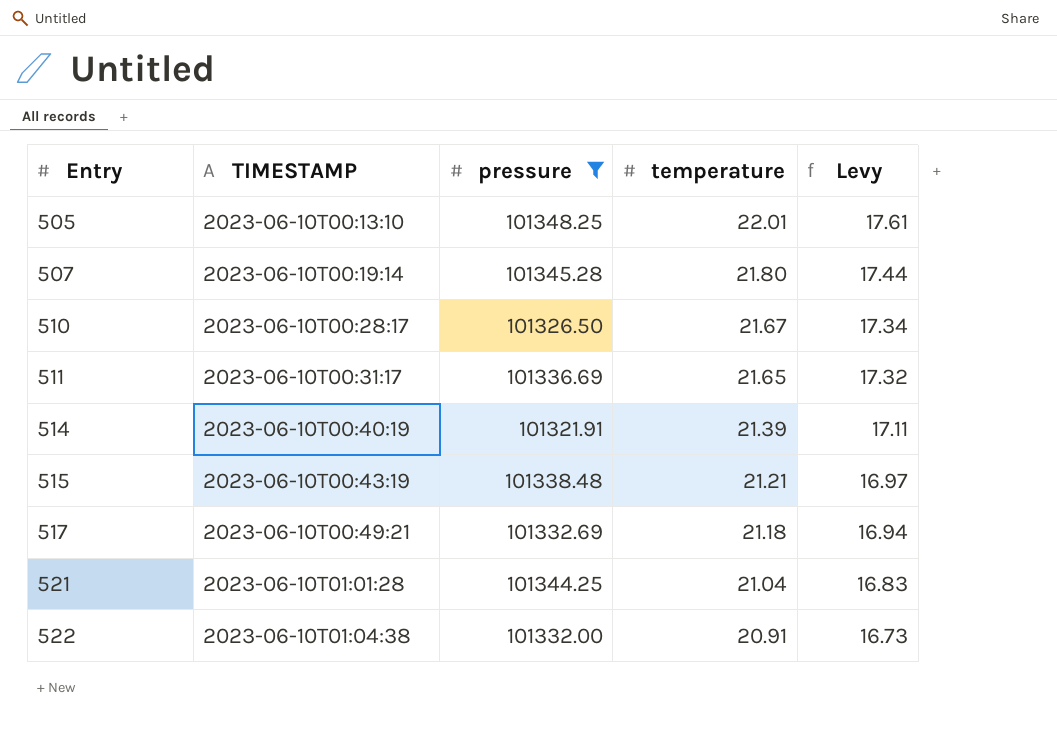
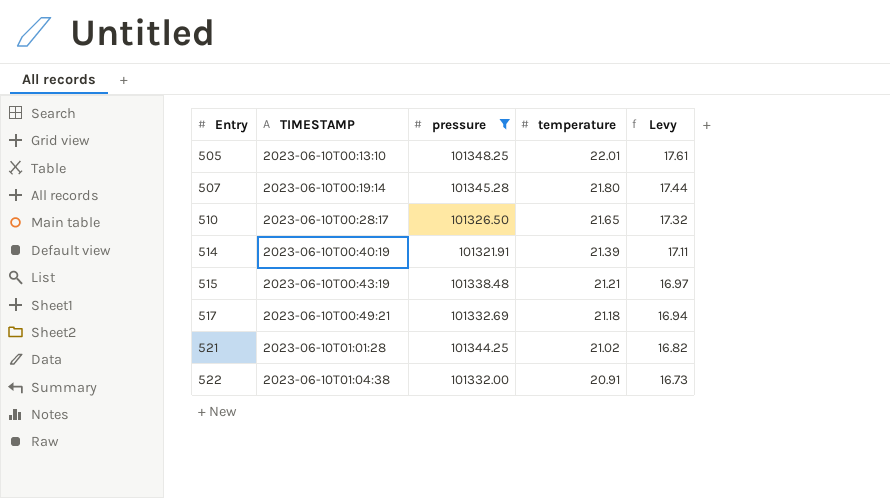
row 511: 2023-06-10T00:31:17 | 101336.69 | 21.65 | 17.32 -> none
510 | temperature: 21.67 -> 21.65
510 | Levy: 17.34 -> 17.32
521 | temperature: 21.04 -> 21.02
521 | Levy: 16.83 -> 16.82

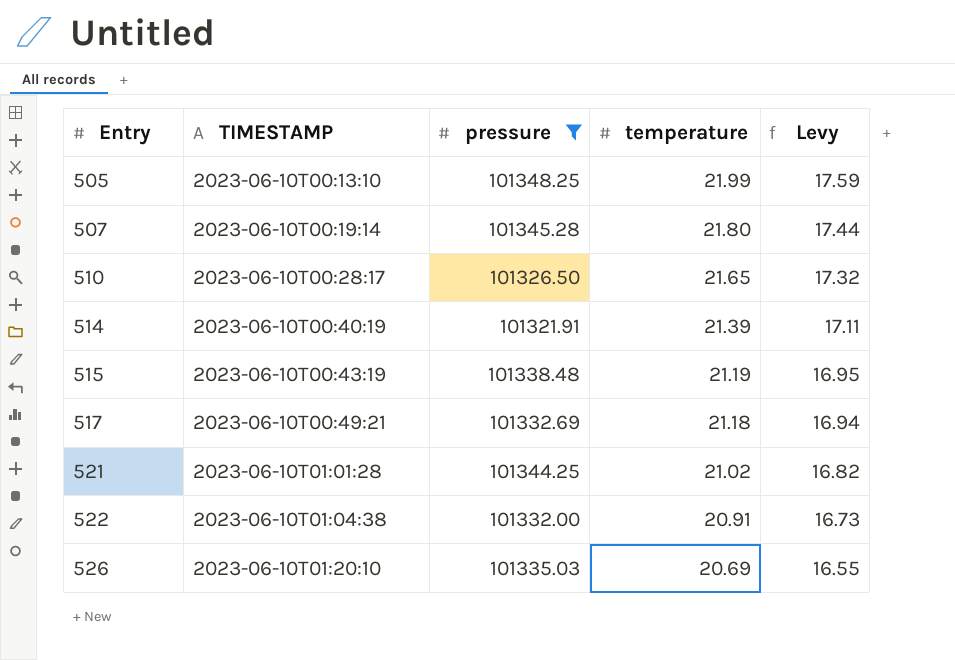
505 | temperature: 22.01 -> 21.99
505 | Levy: 17.61 -> 17.59
515 | temperature: 21.21 -> 21.19
515 | Levy: 16.97 -> 16.95
row 526: none -> 2023-06-10T01:20:10 | 101335.03 | 20.69 | 16.55

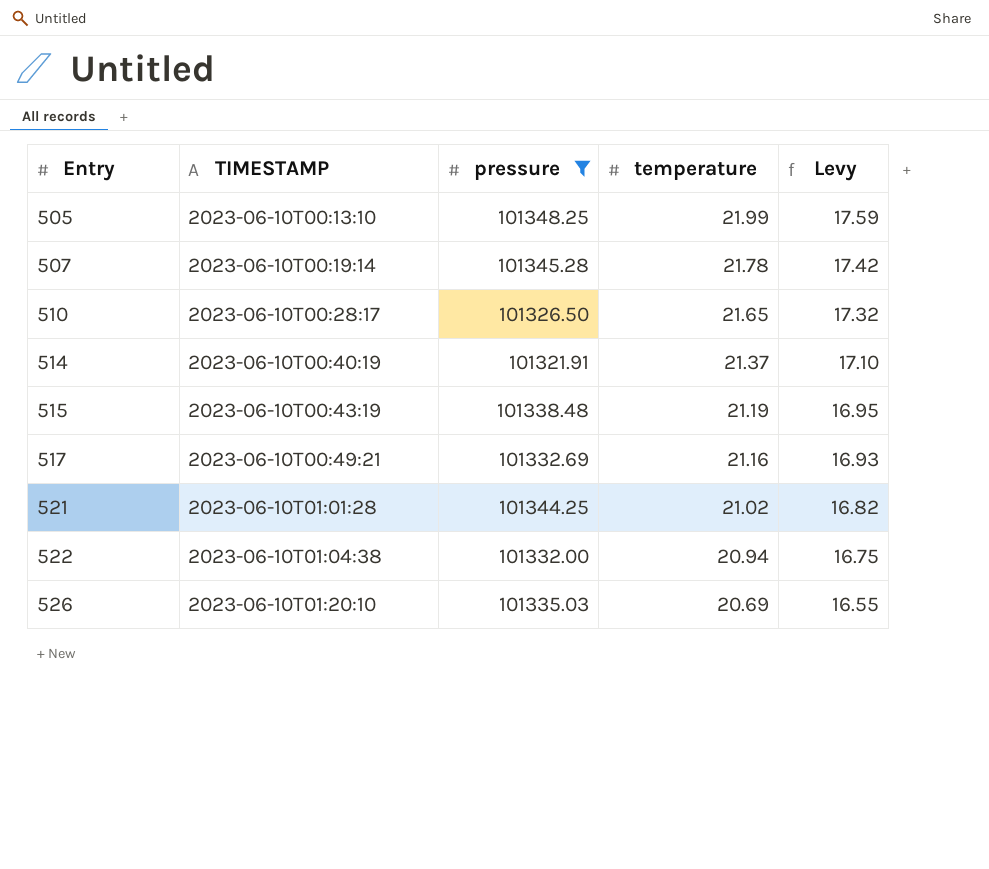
507 | temperature: 21.80 -> 21.78
507 | Levy: 17.44 -> 17.42
514 | temperature: 21.39 -> 21.37
514 | Levy: 17.11 -> 17.10
517 | temperature: 21.18 -> 21.16
517 | Levy: 16.94 -> 16.93
522 | temperature: 20.91 -> 20.94
522 | Levy: 16.73 -> 16.75

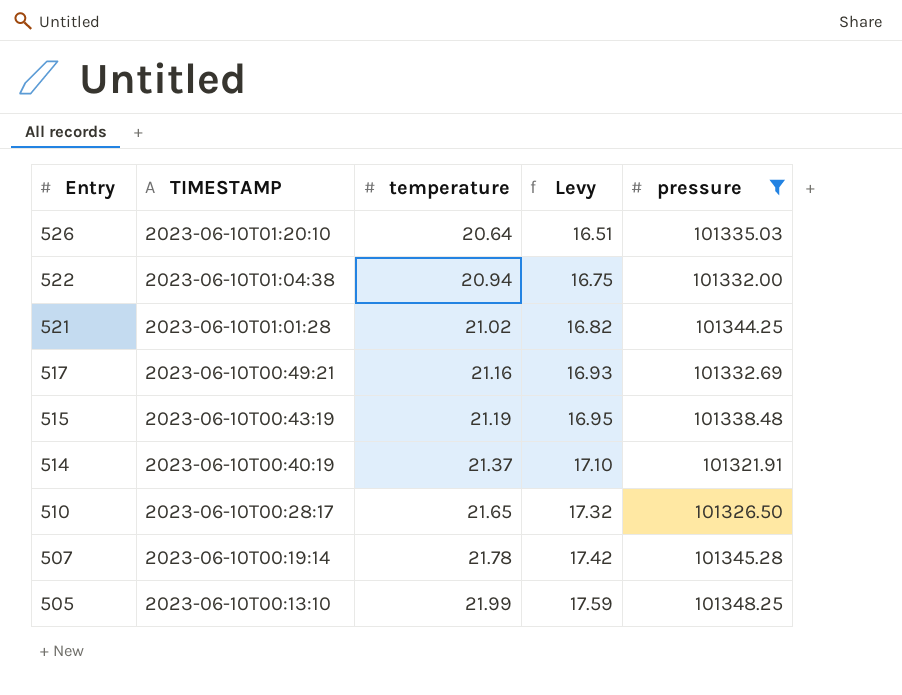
row order: Entry ascending -> Entry descending
column pressure | position: 3 -> 5
526 | temperature: 20.69 -> 20.64
526 | Levy: 16.55 -> 16.51

